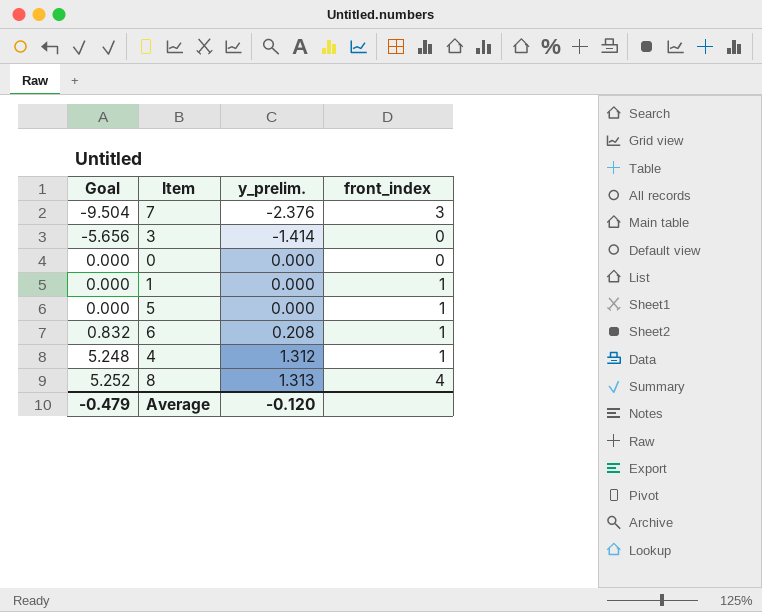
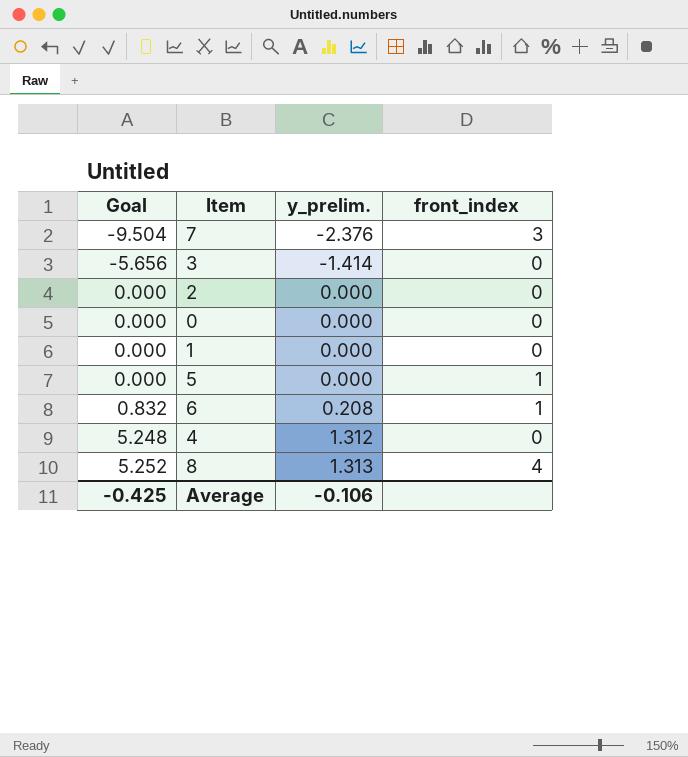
row 2: none -> 0.000 | 0.000 | 0
1 | front_index: 1 -> 0
4 | front_index: 1 -> 0
Average | Goal: -0.479 -> -0.425
Average | y_prelim.: -0.120 -> -0.106

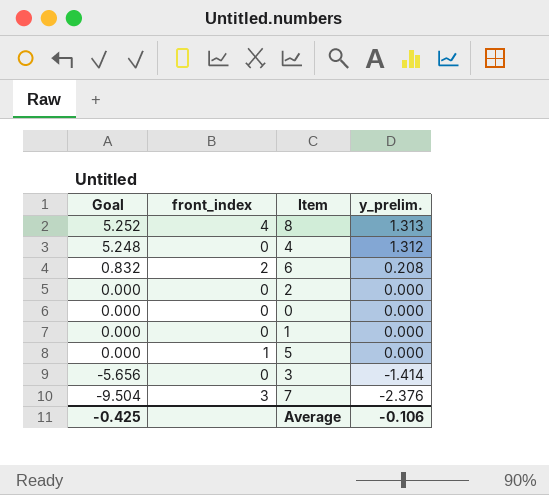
row order: Goal ascending -> Goal descending
column front_index | position: 4 -> 2
6 | front_index: 1 -> 2

